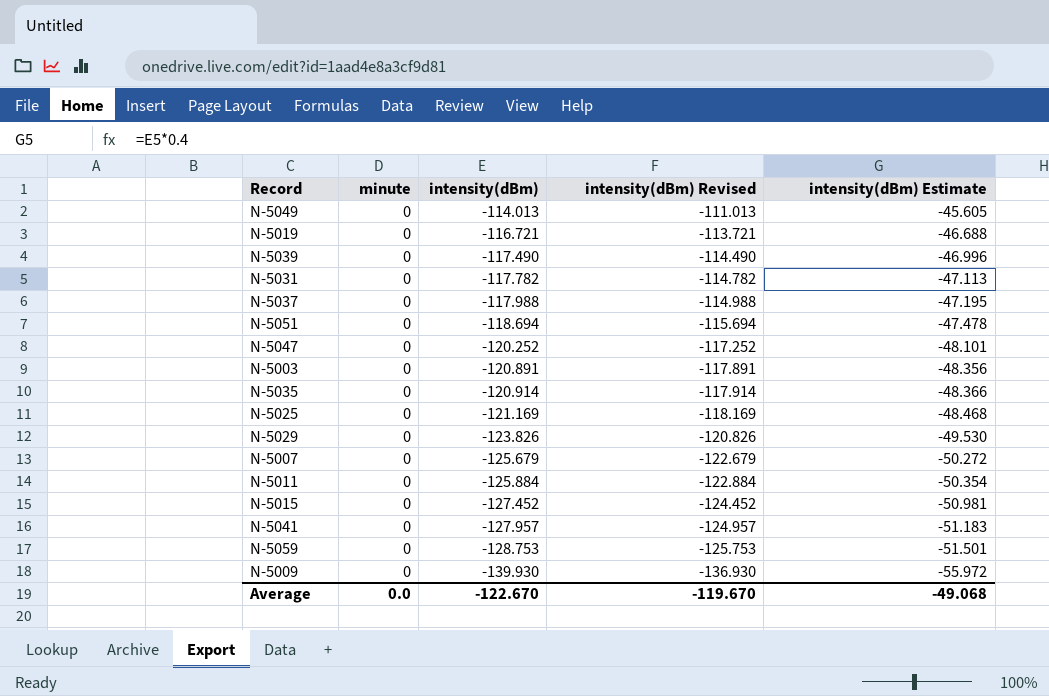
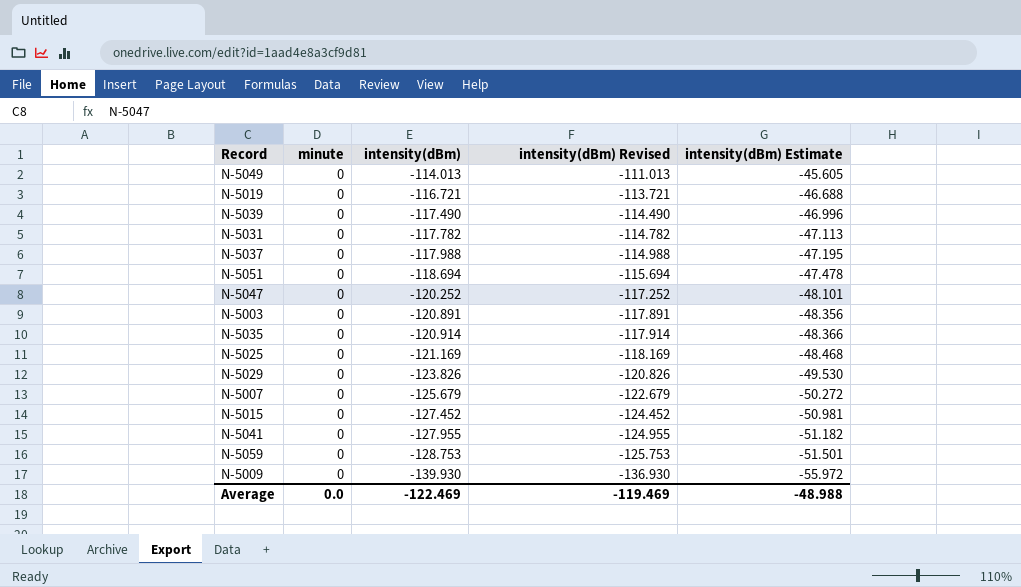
row N-5011: 0 | -125.884 | -122.884 | -50.354 -> none
N-5041 | intensity(dBm): -127.957 -> -127.955
N-5041 | intensity(dBm) Revised: -124.957 -> -124.955
N-5041 | intensity(dBm) Estimate: -51.183 -> -51.182
Average | intensity(dBm): -122.670 -> -122.469
Average | intensity(dBm) Revised: -119.670 -> -119.469
Average | intensity(dBm) Estimate: -49.068 -> -48.988

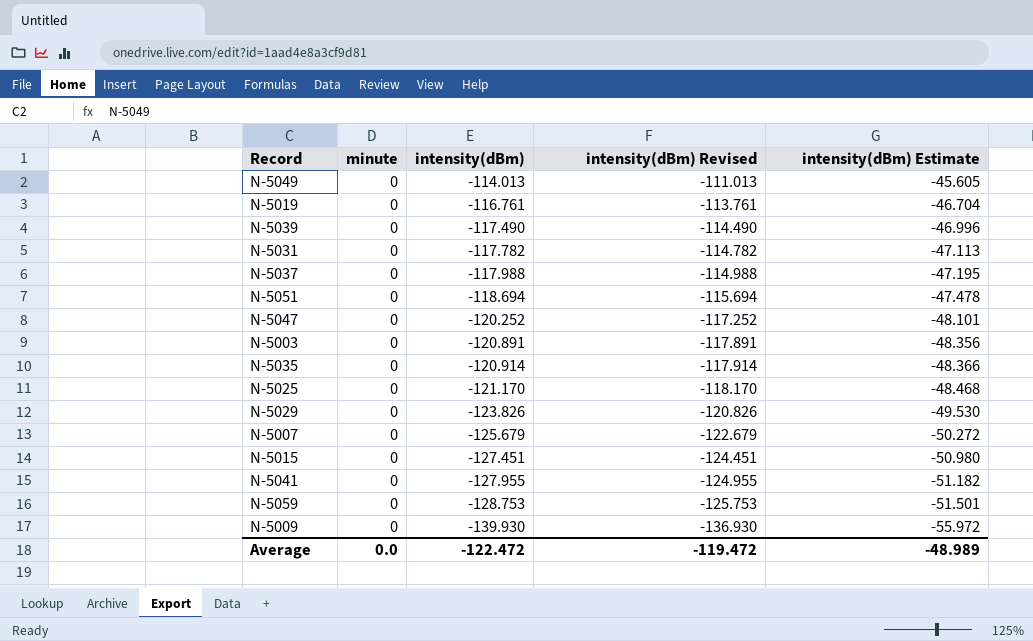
N-5019 | intensity(dBm): -116.721 -> -116.761
N-5019 | intensity(dBm) Revised: -113.721 -> -113.761
N-5019 | intensity(dBm) Estimate: -46.688 -> -46.704
N-5025 | intensity(dBm): -121.169 -> -121.170
N-5025 | intensity(dBm) Revised: -118.169 -> -118.170
N-5015 | intensity(dBm): -127.452 -> -127.451
N-5015 | intensity(dBm) Revised: -124.452 -> -124.451
N-5015 | intensity(dBm) Estimate: -50.981 -> -50.980
Average | intensity(dBm): -122.469 -> -122.472
Average | intensity(dBm) Revised: -119.469 -> -119.472
Average | intensity(dBm) Estimate: -48.988 -> -48.989

